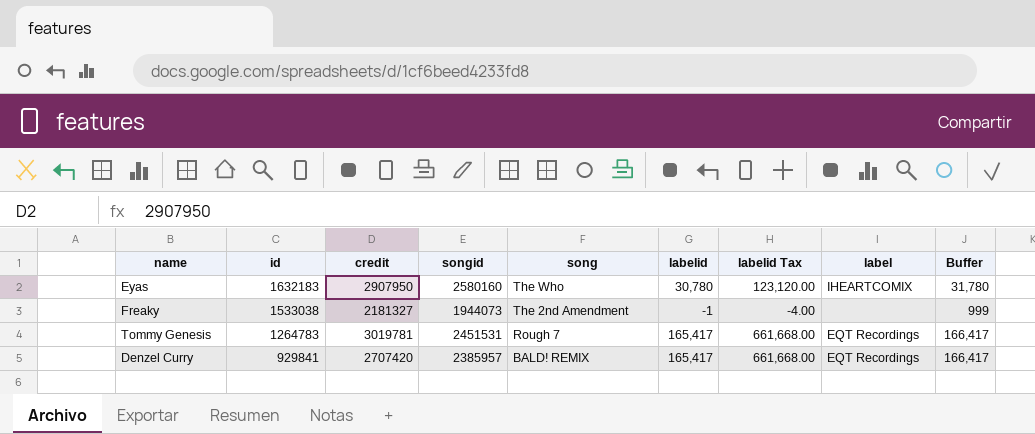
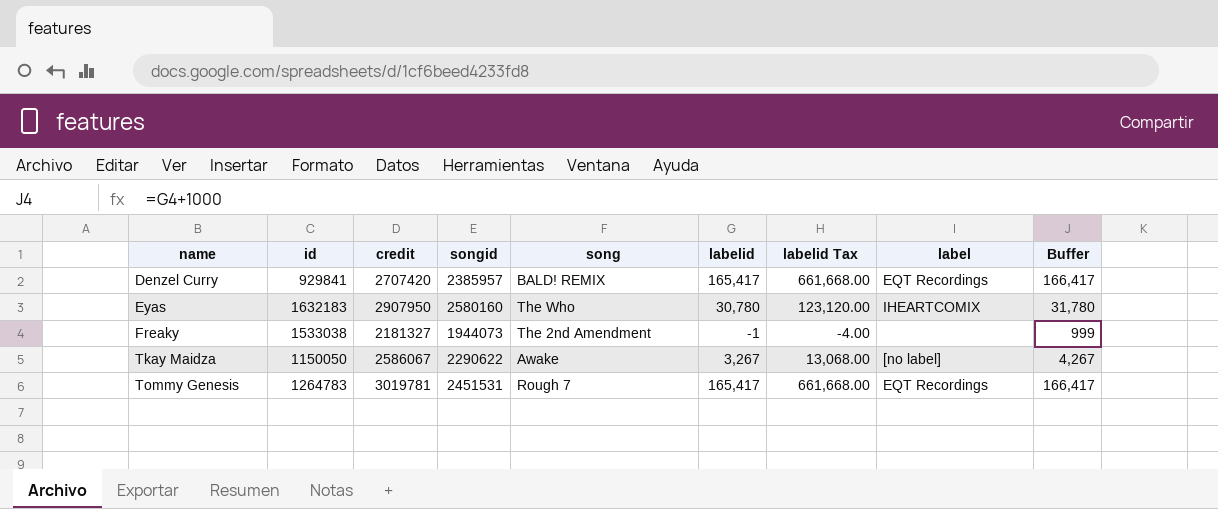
row order: id descending -> name ascending
row Tkay Maidza: none -> 1150050 | 2586067 | 2290622 | Awake | 3,267 | 13,068.00 | [no label] | 4,267

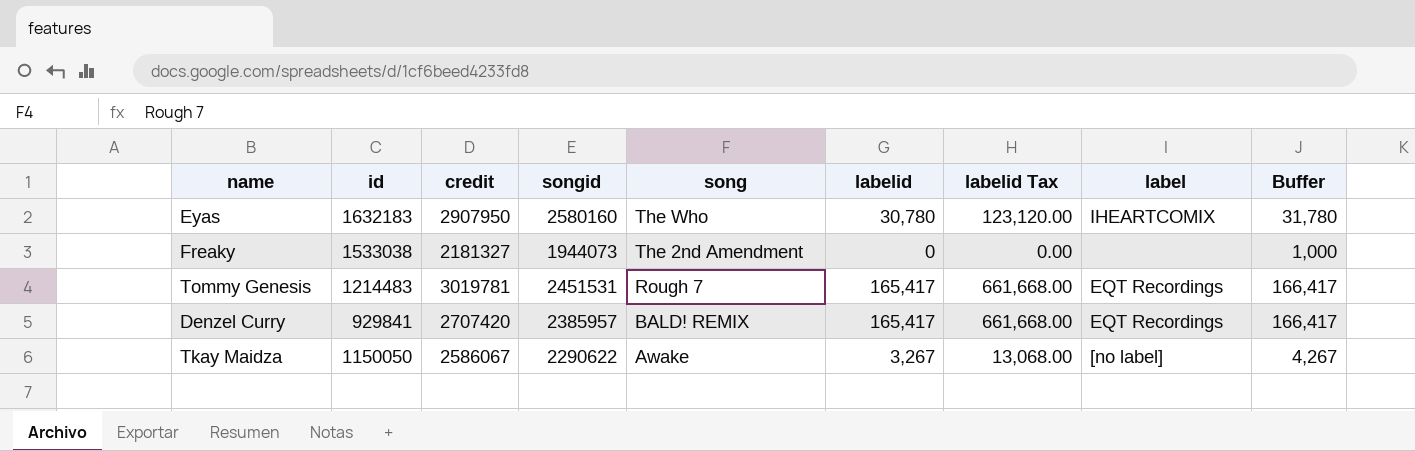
row order: name ascending -> song descending
Freaky | labelid: -1 -> 0
Freaky | labelid Tax: -4.00 -> 0.00
Freaky | Buffer: 999 -> 1,000
Tommy Genesis | id: 1264783 -> 1214483

